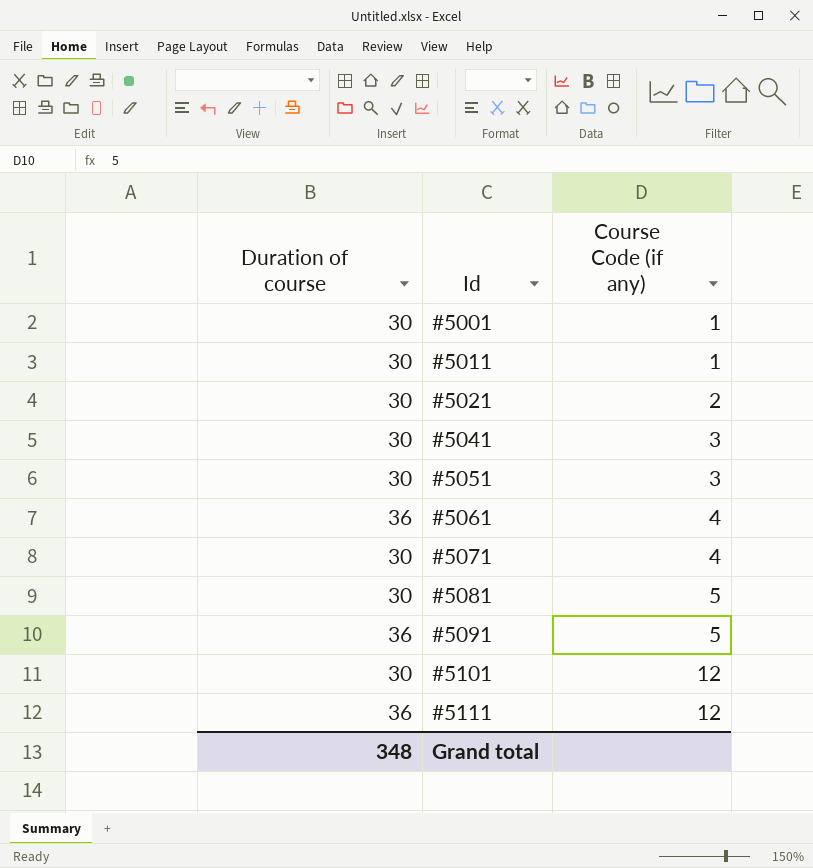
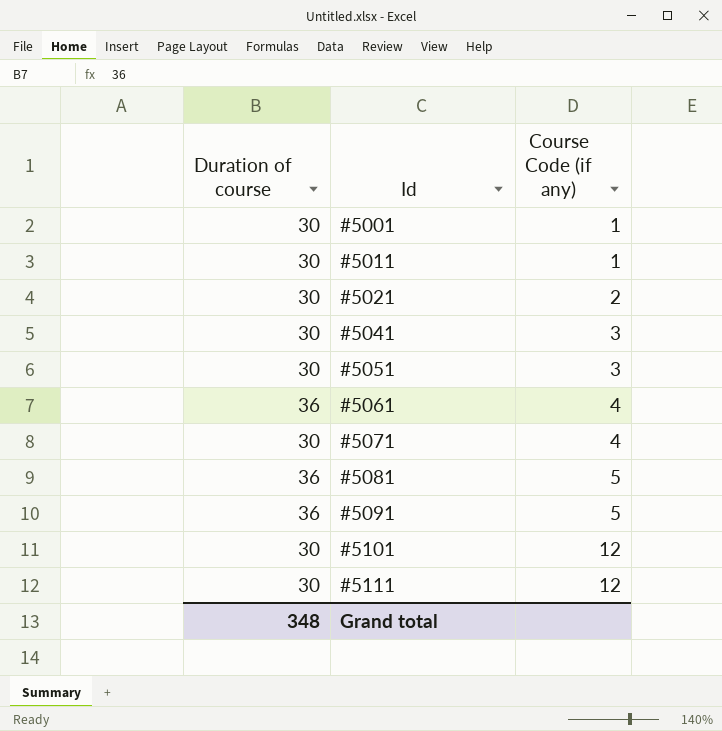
#5081 | Duration of course: 30 -> 36
#5111 | Duration of course: 36 -> 30

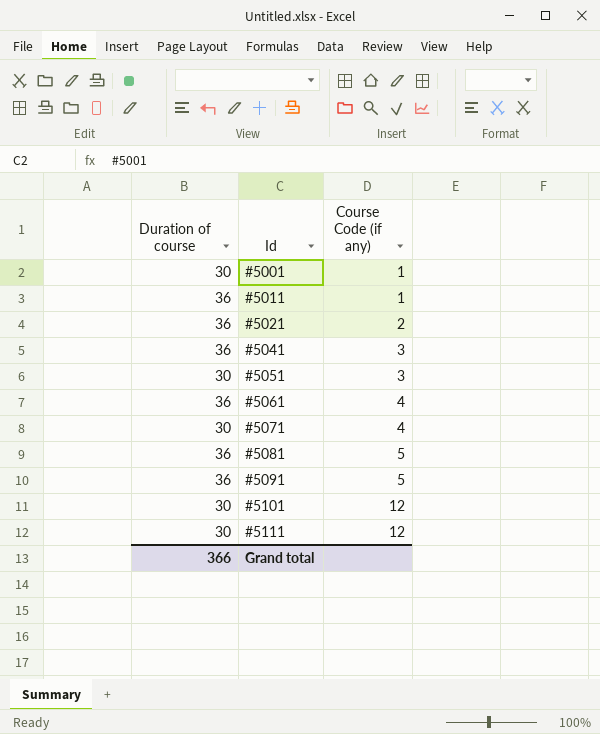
#5011 | Duration of course: 30 -> 36
#5021 | Duration of course: 30 -> 36
#5041 | Duration of course: 30 -> 36
Grand total | Duration of course: 348 -> 366

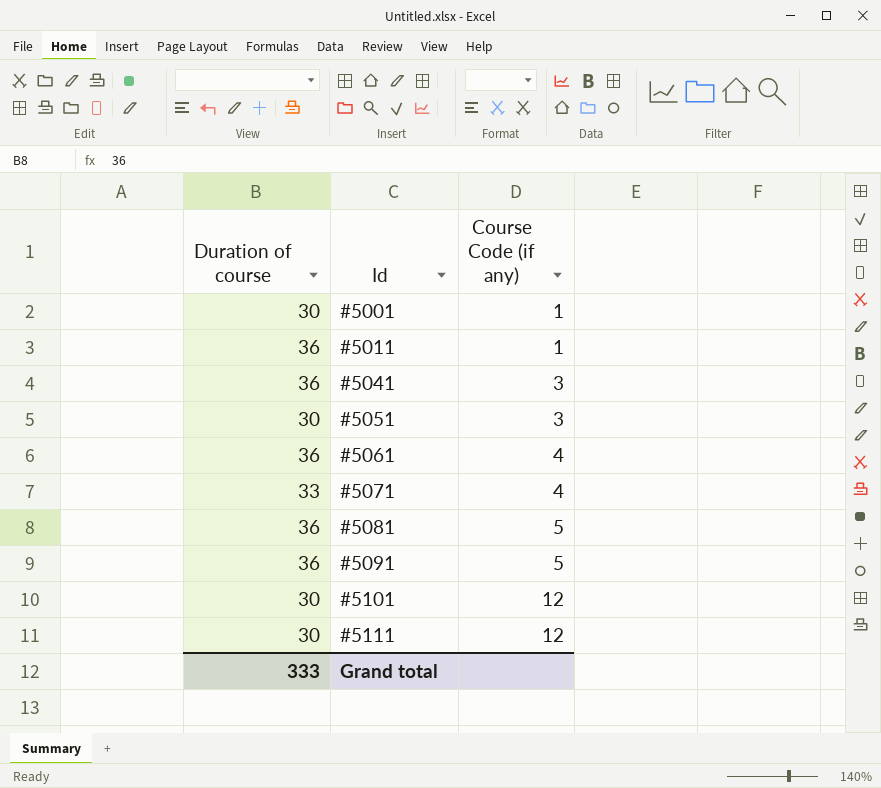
row #5021: 36 | 2 -> none
#5071 | Duration of course: 30 -> 33
Grand total | Duration of course: 366 -> 333

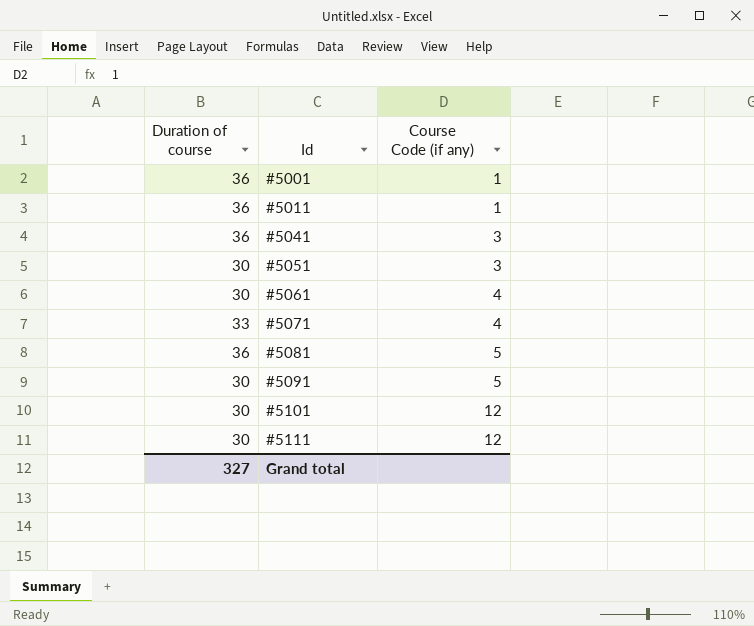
#5001 | Duration of course: 30 -> 36
#5061 | Duration of course: 36 -> 30
#5091 | Duration of course: 36 -> 30
Grand total | Duration of course: 333 -> 327

